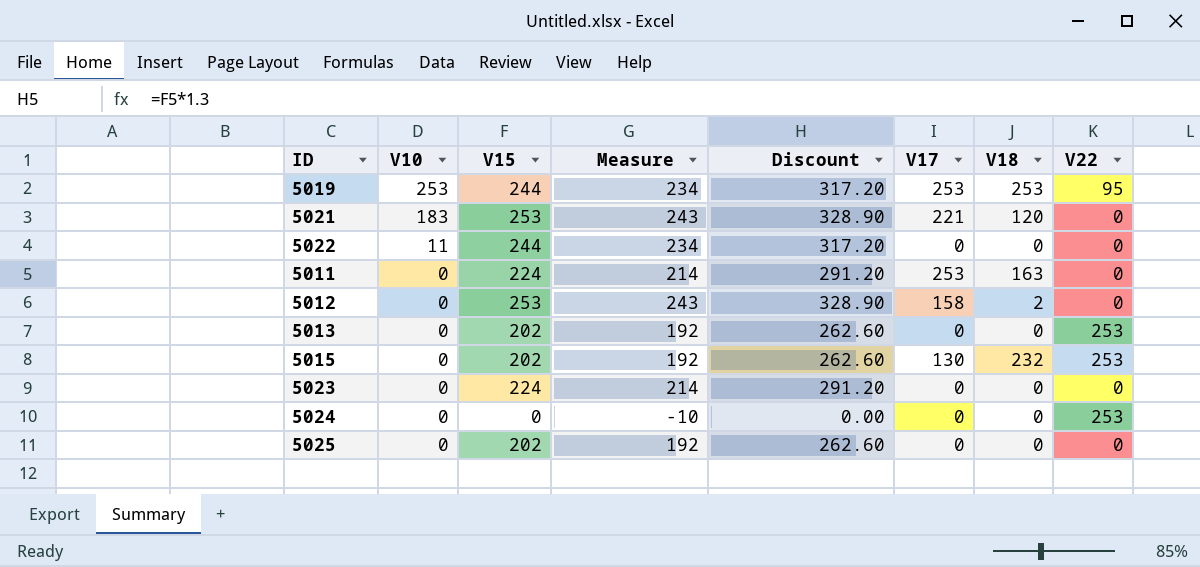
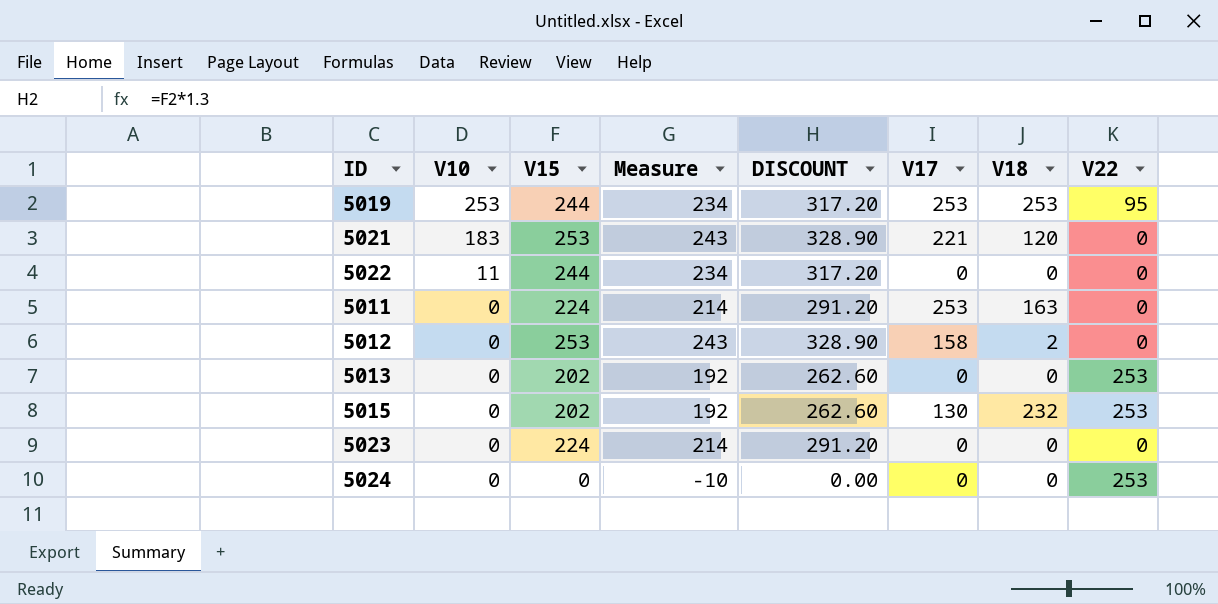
column name: Discount -> DISCOUNT
row 5025: 0 | 202 | 192 | 262.60 | 0 | 0 | 0 -> none

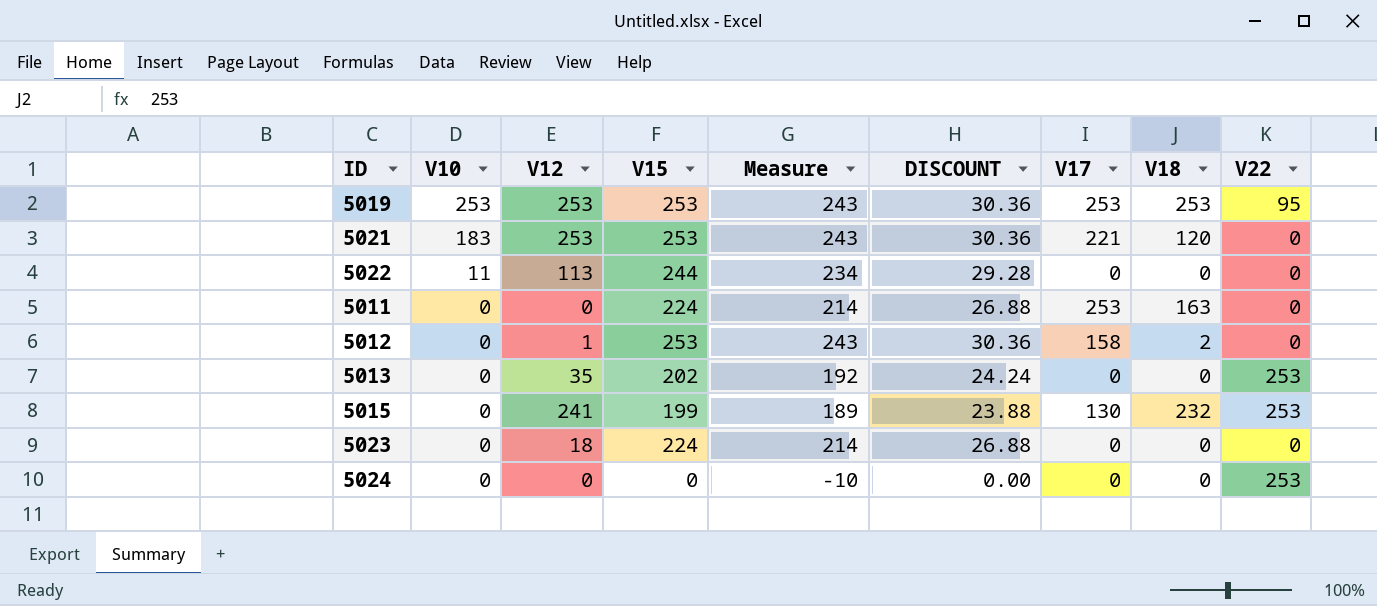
column V12 | position: none -> 3
column DISCOUNT | formula: [V15] * 1.3 -> [V15] * 0.12
5019 | V15: 244 -> 253
5019 | Measure: 234 -> 243
5015 | V15: 202 -> 199
5015 | Measure: 192 -> 189

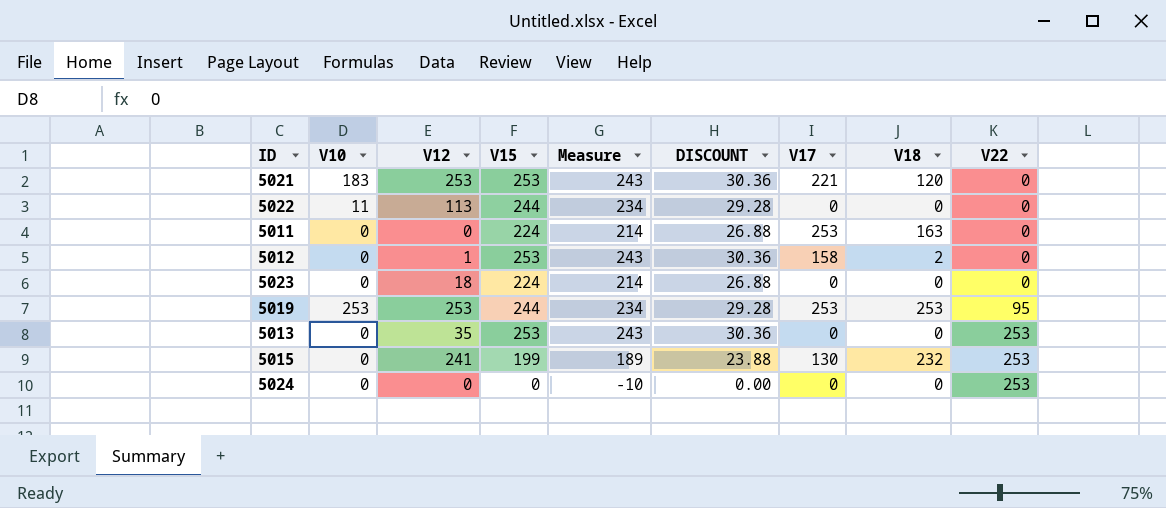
row order: V10 descending -> V22 ascending
5019 | V15: 253 -> 244
5019 | Measure: 243 -> 234
5019 | DISCOUNT: 30.36 -> 29.28
5013 | V15: 202 -> 253
5013 | Measure: 192 -> 243
5013 | DISCOUNT: 24.24 -> 30.36

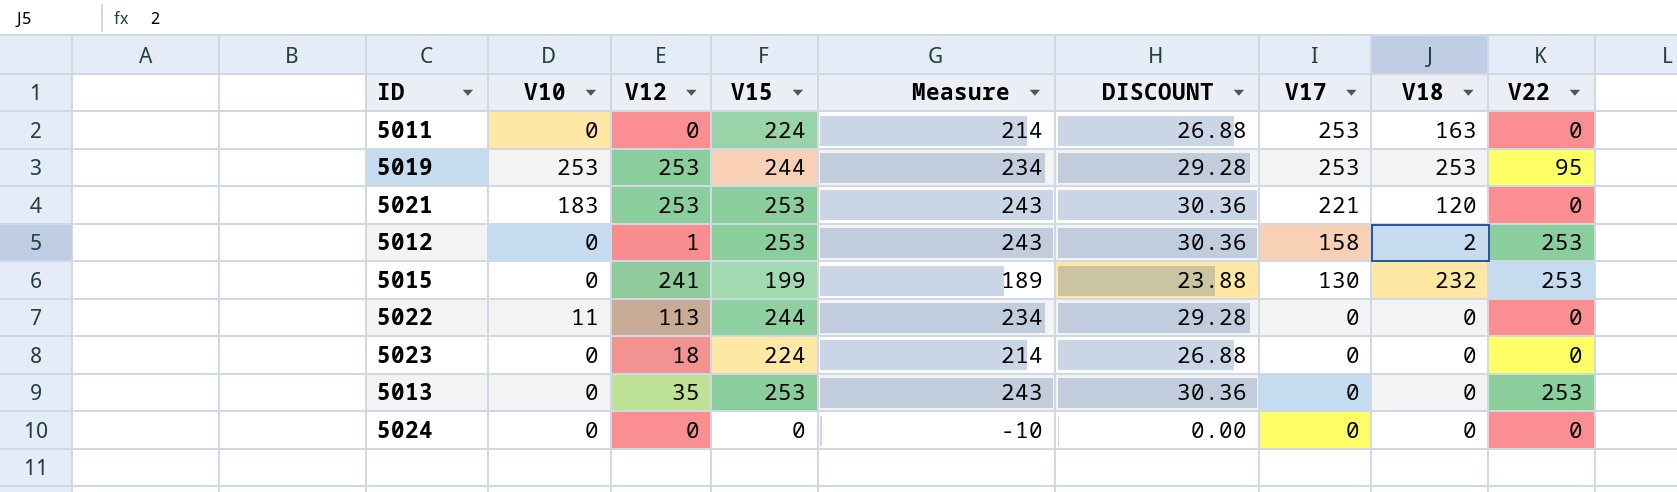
row order: V22 ascending -> V17 descending
5012 | V22: 0 -> 253
5024 | V22: 253 -> 0

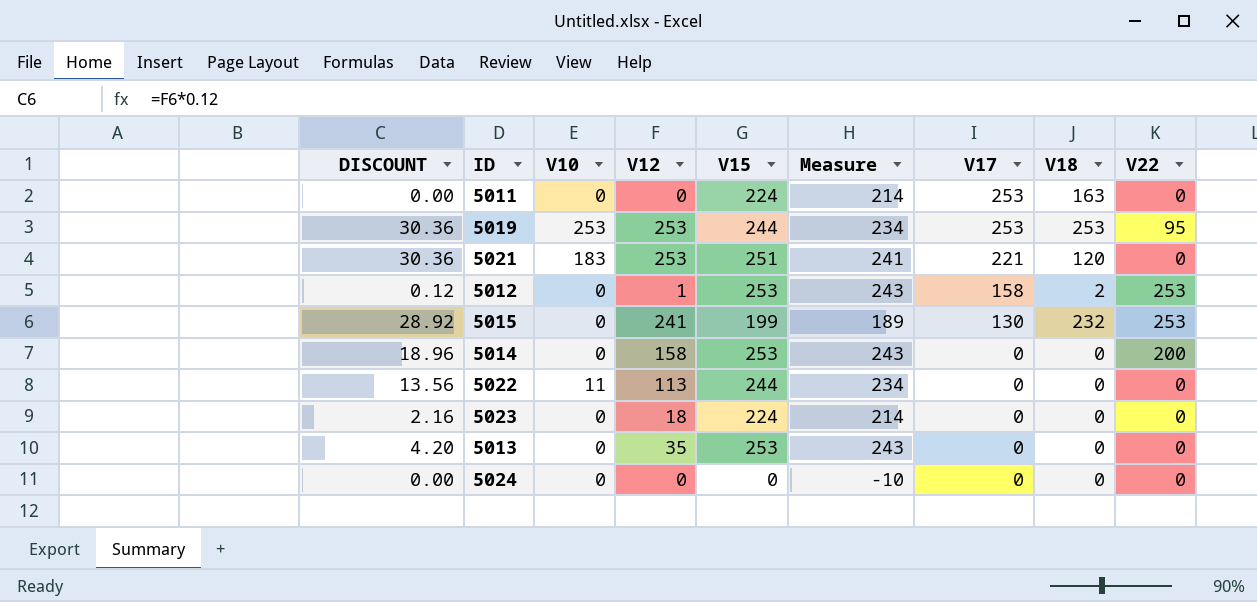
column DISCOUNT | formula: [V15] * 0.12 -> [V12] * 0.12
column DISCOUNT | position: 6 -> 1
5021 | V15: 253 -> 251
5021 | Measure: 243 -> 241
row 5014: none -> 18.96 | 0 | 158 | 253 | 243 | 0 | 0 | 200
5013 | V22: 253 -> 0

